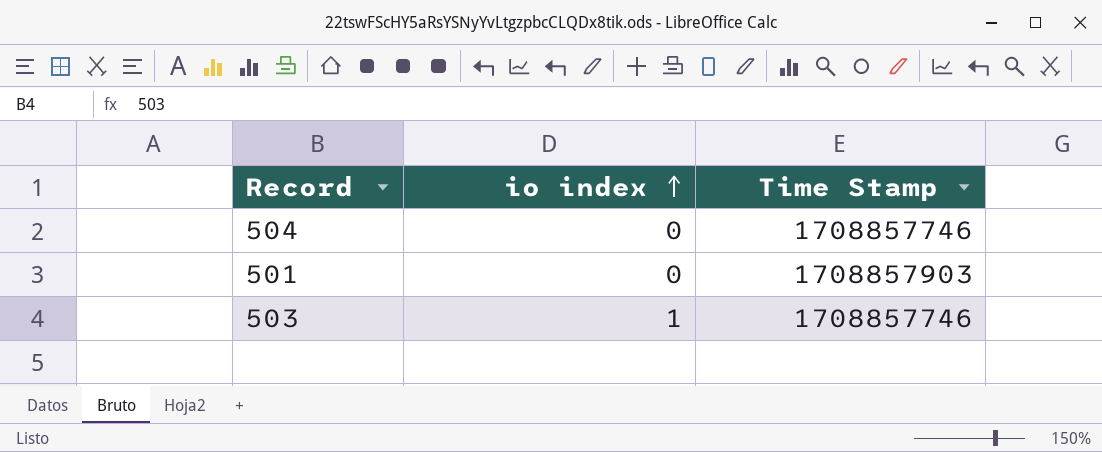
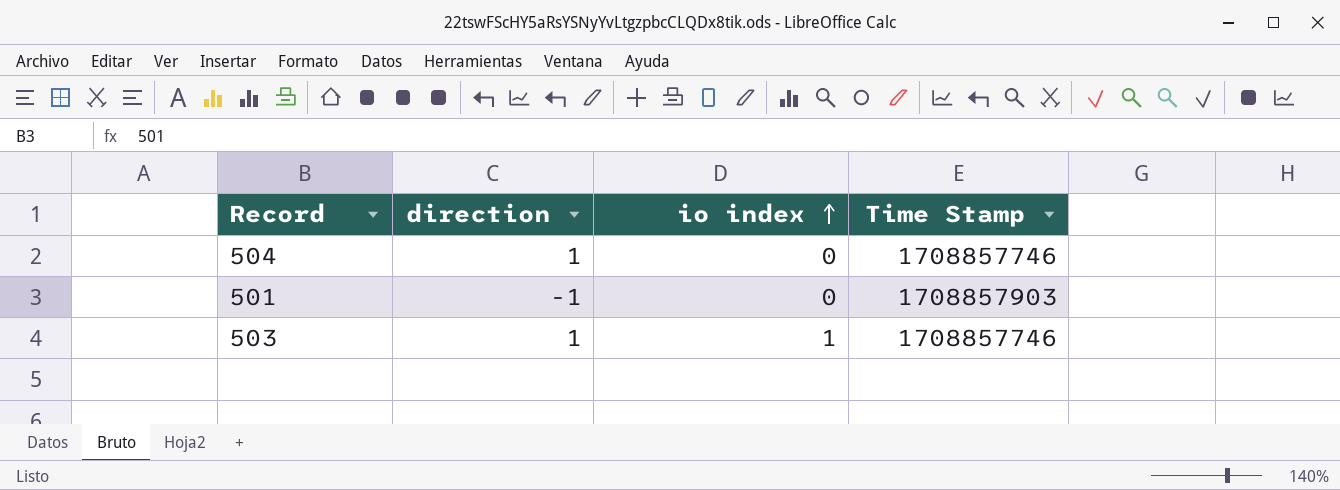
column direction | position: none -> 2

